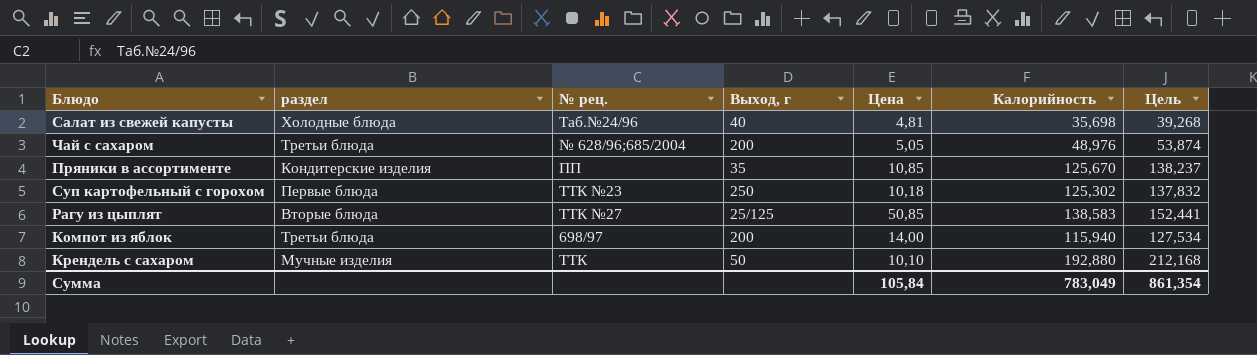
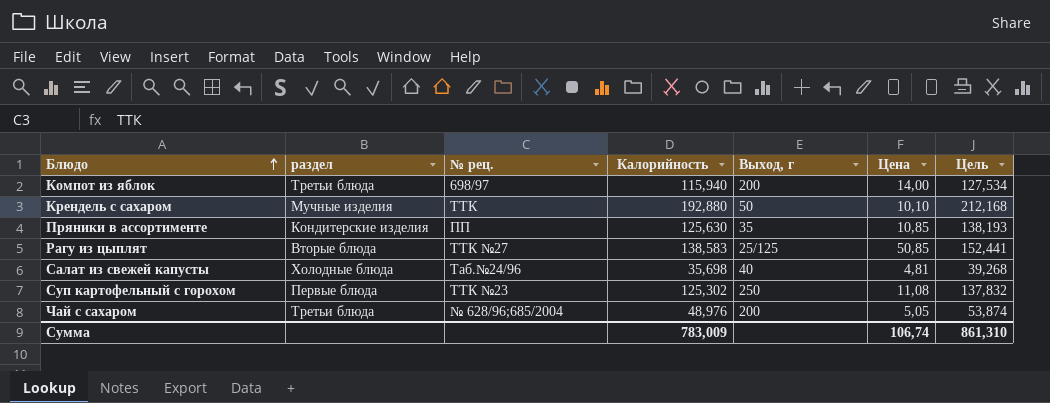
row order: none -> Блюдо ascending
column Калорийность | position: 6 -> 4
Пряники в ассортименте | Калорийность: 125,670 -> 125,630
Пряники в ассортименте | Цель: 138,237 -> 138,193
Суп картофельный с горохом | Цена: 10,18 -> 11,08
Сумма | Калорийность: 783,049 -> 783,009
Сумма | Цена: 105,84 -> 106,74
Сумма | Цель: 861,354 -> 861,310

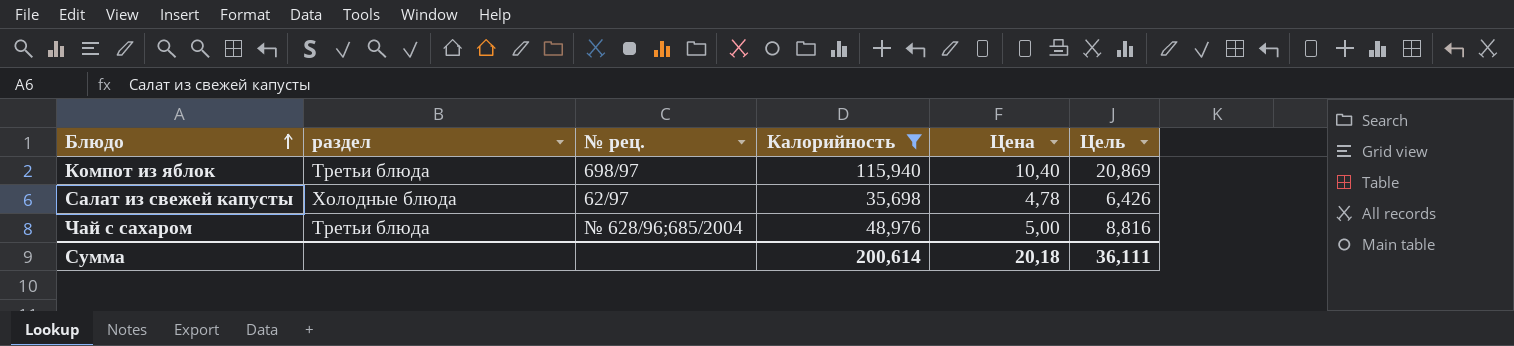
filter: none -> Калорийность <= 115,940
column Выход, г | position: 5 -> none
column Цель | formula: [Калорийность] * 1,1 -> [Калорийность] * 0,18
Компот из яблок | Цена: 14,00 -> 10,40
Салат из свежей капусты | № рец.: Таб.№24/96 -> 62/97
Салат из свежей капусты | Цена: 4,81 -> 4,78
Чай с сахаром | Цена: 5,05 -> 5,00
Сумма | Калорийность: 783,009 -> 200,614
Сумма | Цена: 106,74 -> 20,18
Сумма | Цель: 861,310 -> 36,111

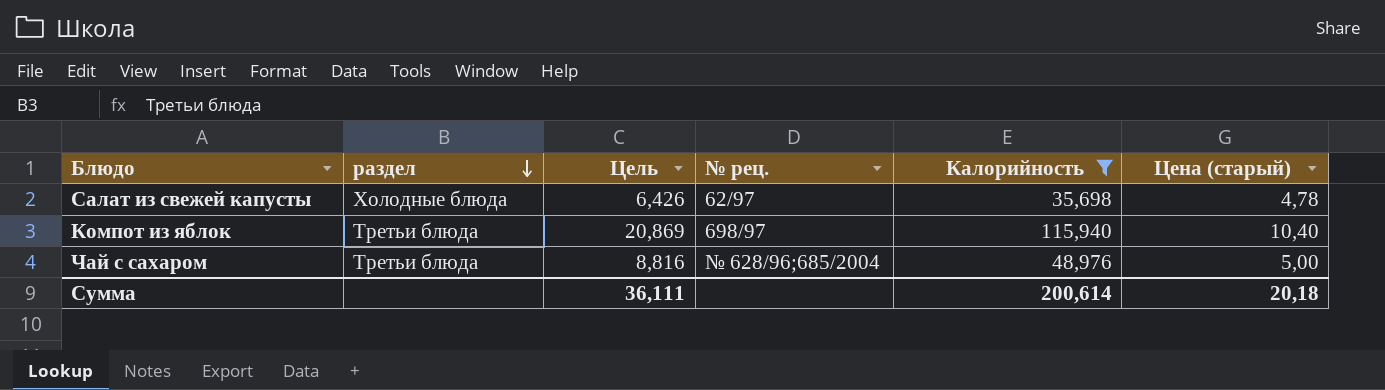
row order: Блюдо ascending -> раздел descending
column Цель | position: 6 -> 3
column name: Цена -> Цена (старый)

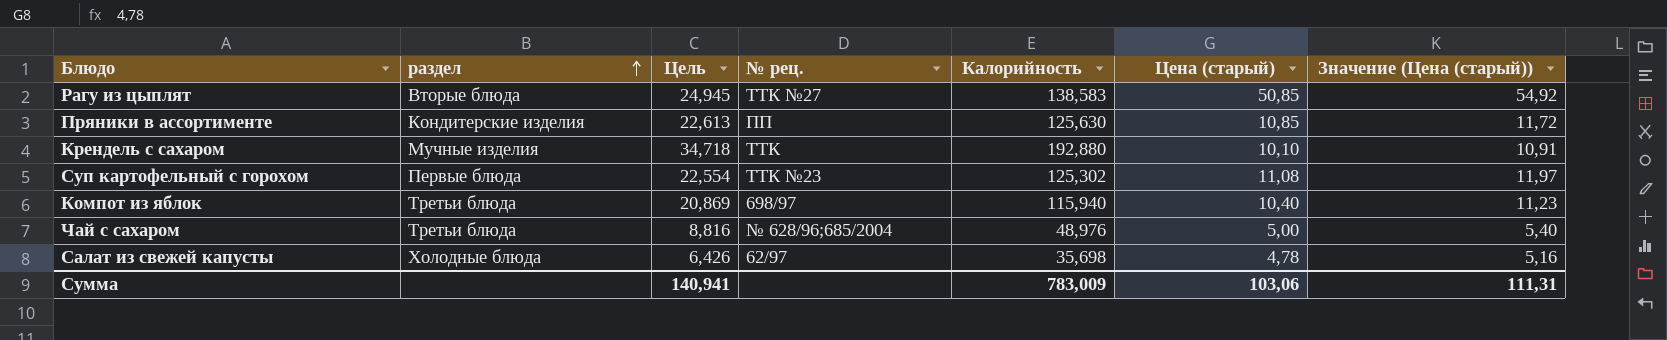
filter: Калорийность <= 115,940 -> none
row order: раздел descending -> раздел ascending
column Значение (Цена (старый)) | formula: none -> [Цена (старый)] * 1,08
Сумма | Цель: 36,111 -> 140,941
Сумма | Калорийность: 200,614 -> 783,009
Сумма | Цена (старый): 20,18 -> 103,06

